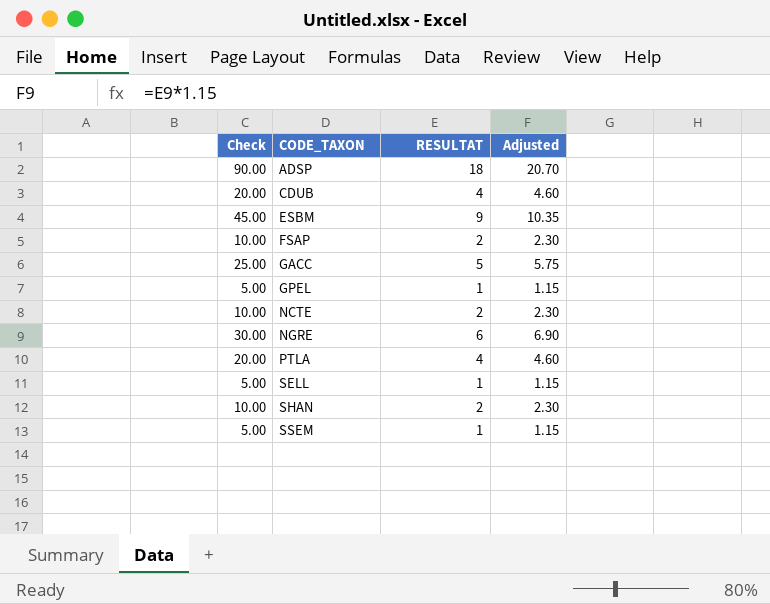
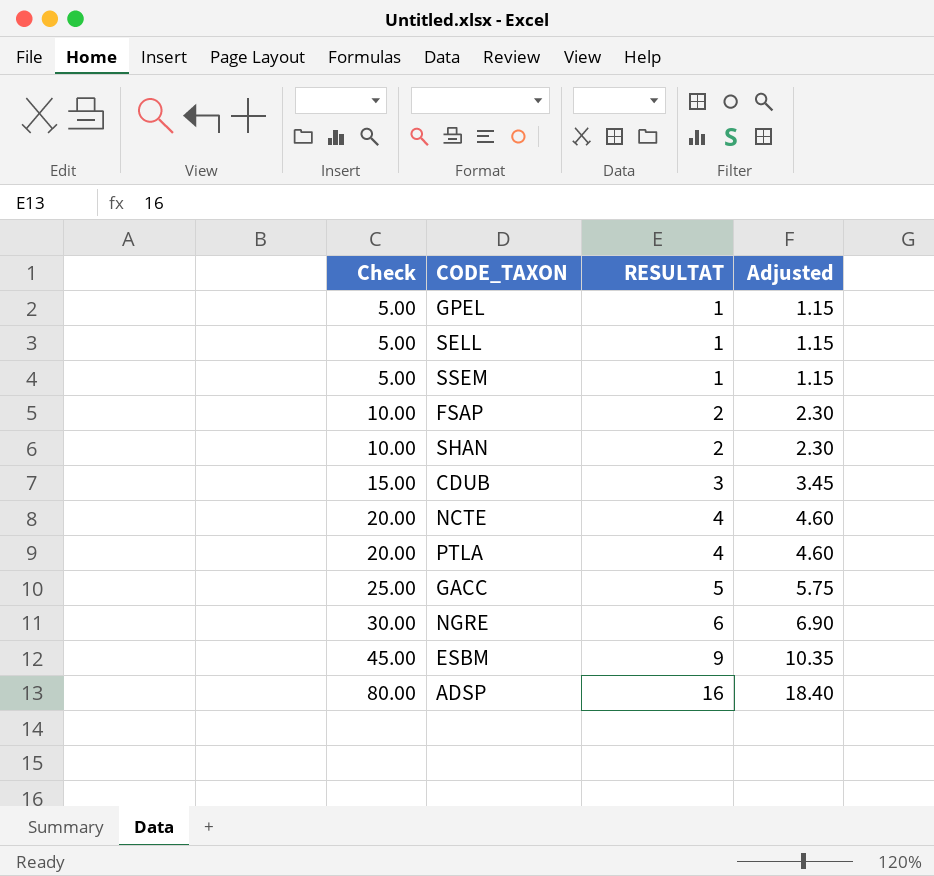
row order: CODE_TAXON ascending -> Check ascending
CDUB | Check: 20.00 -> 15.00
CDUB | RESULTAT: 4 -> 3
CDUB | Adjusted: 4.60 -> 3.45
NCTE | Check: 10.00 -> 20.00
NCTE | RESULTAT: 2 -> 4
NCTE | Adjusted: 2.30 -> 4.60
ADSP | Check: 90.00 -> 80.00
ADSP | RESULTAT: 18 -> 16
ADSP | Adjusted: 20.70 -> 18.40

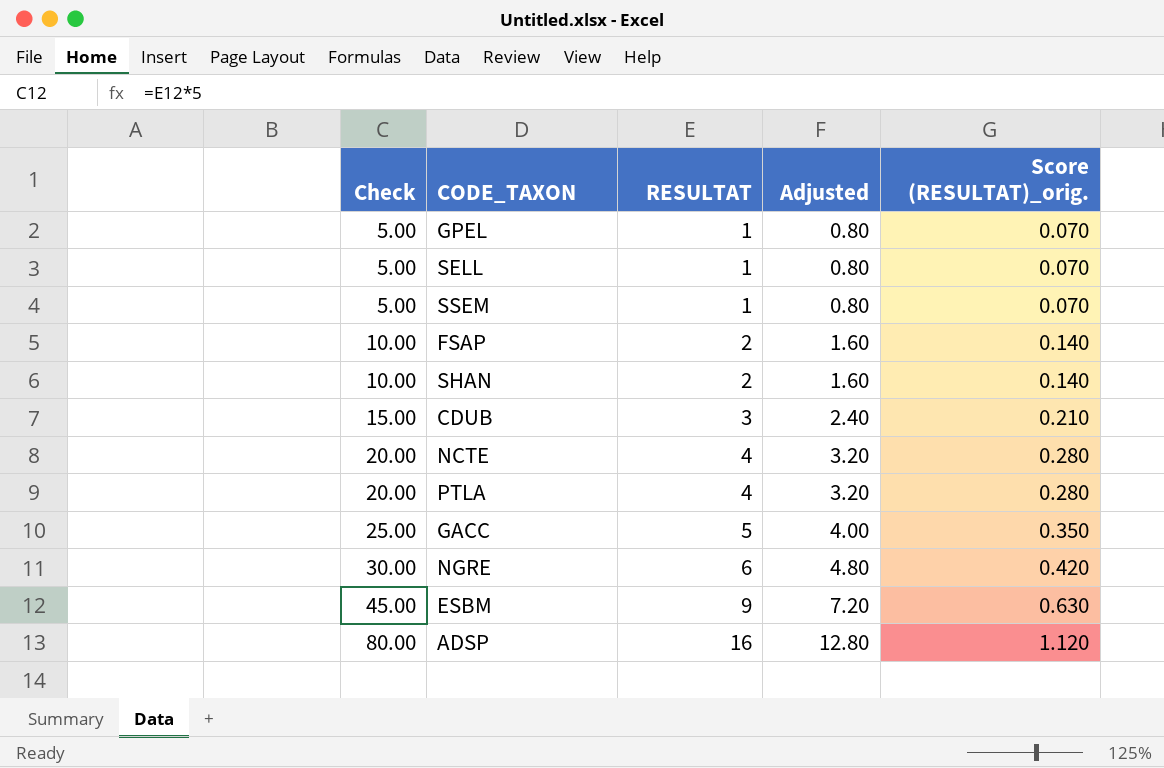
column Adjusted | formula: [RESULTAT] * 1.15 -> [RESULTAT] * 0.8
column Score (RESULTAT)_orig. | formula: none -> [RESULTAT] * 0.07

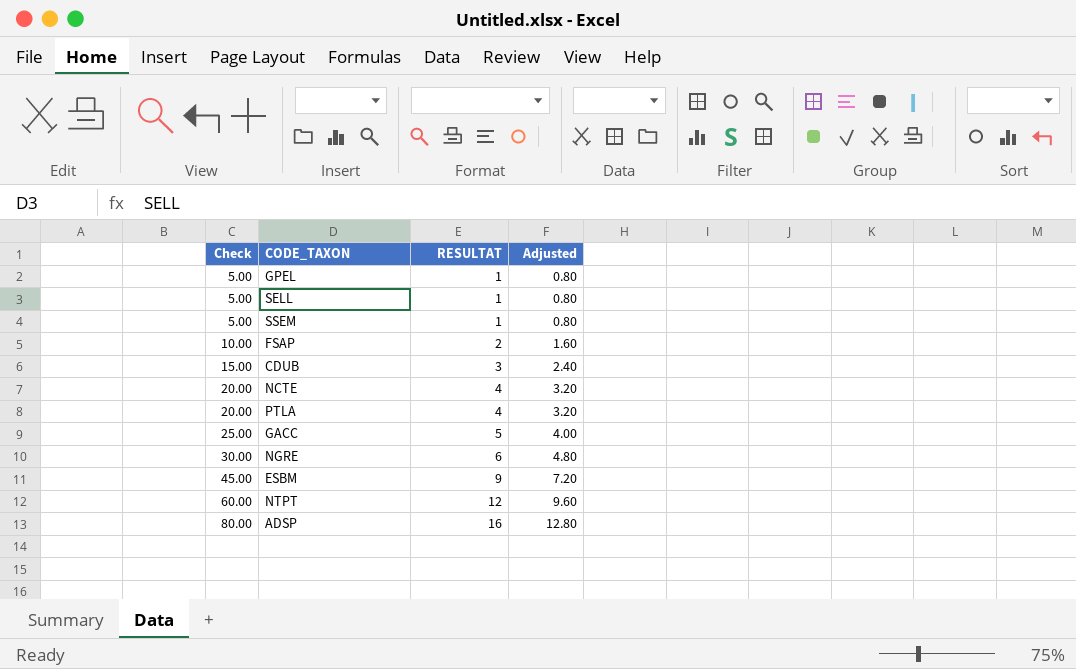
column Score (RESULTAT)_orig. | formula: [RESULTAT] * 0.07 -> none
row SHAN: 10.00 | 2 | 1.60 | 0.140 -> none
row NTPT: none -> 60.00 | 12 | 9.60

